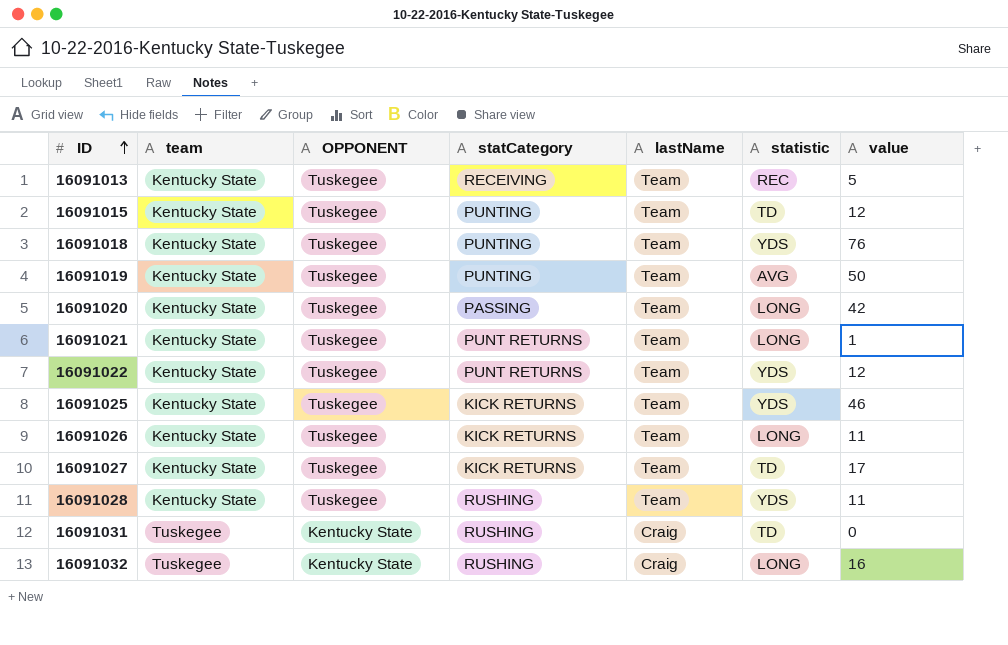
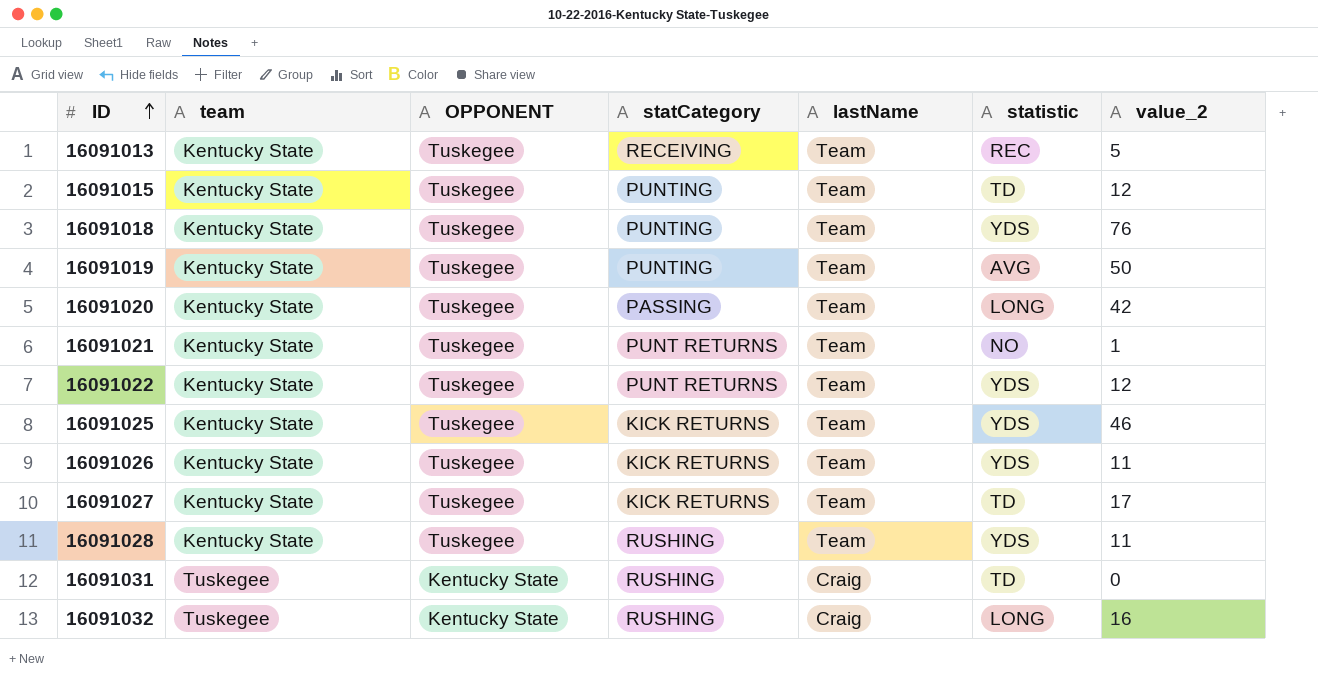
column name: value -> value_2
16091021 | statistic: LONG -> NO
16091026 | statistic: LONG -> YDS

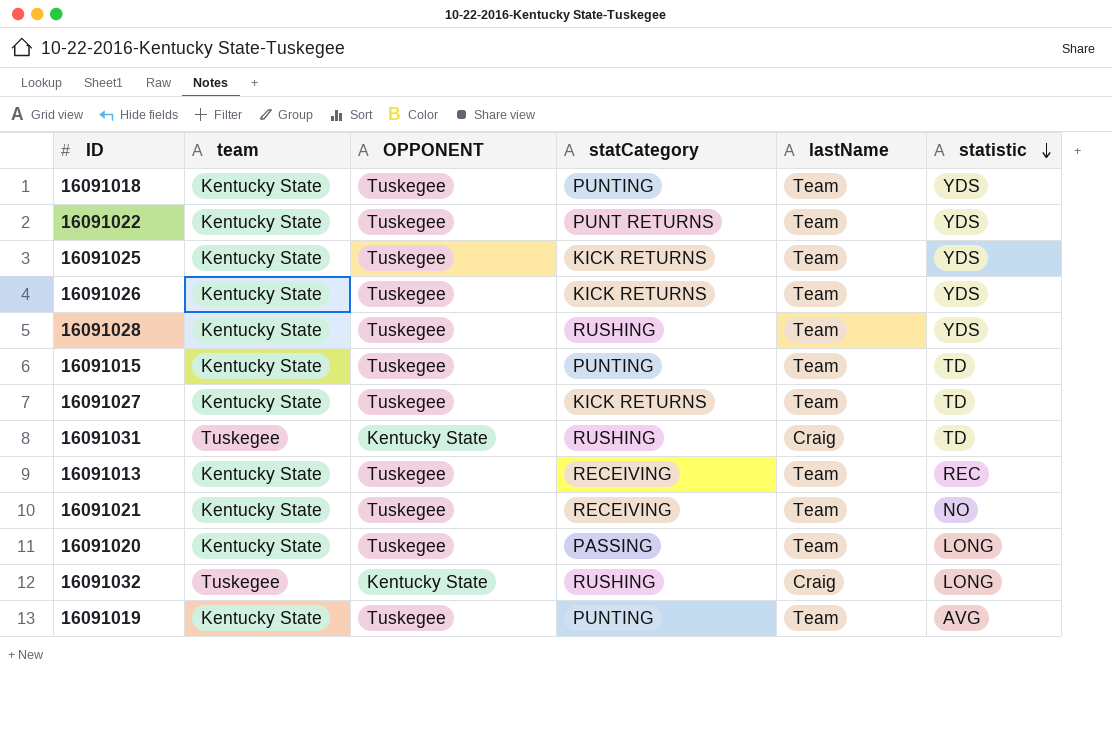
row order: ID ascending -> statistic descending
column value_2 | position: 7 -> none
16091021 | statCategory: PUNT RETURNS -> RECEIVING

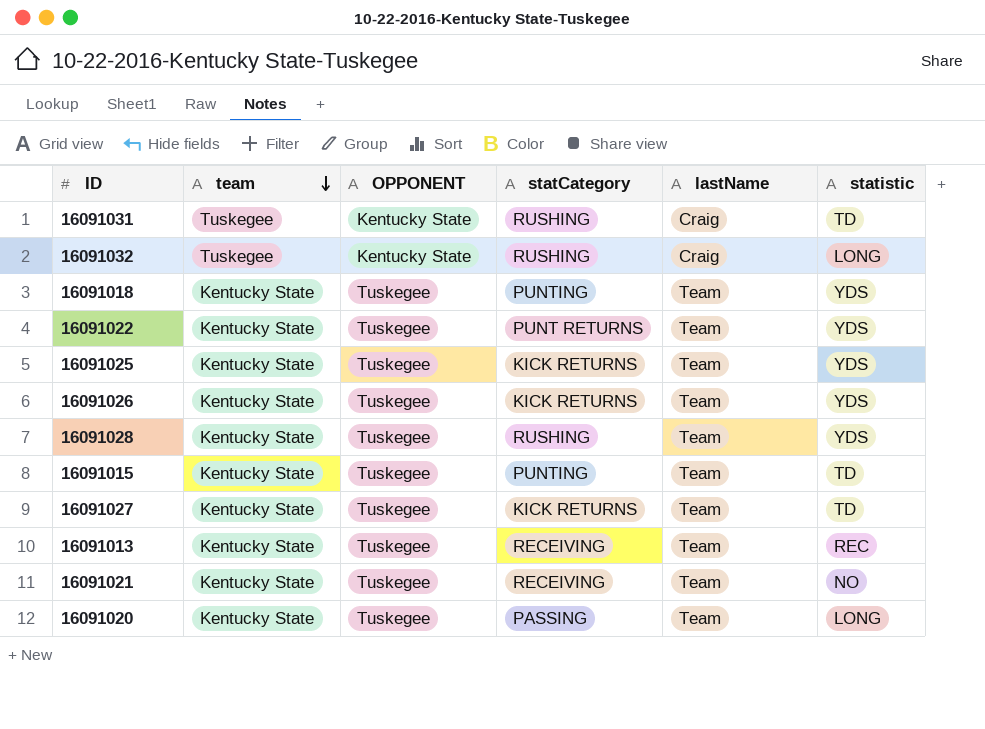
row order: statistic descending -> team descending
row 16091019: Kentucky State | Tuskegee | PUNTING | Team | AVG -> none

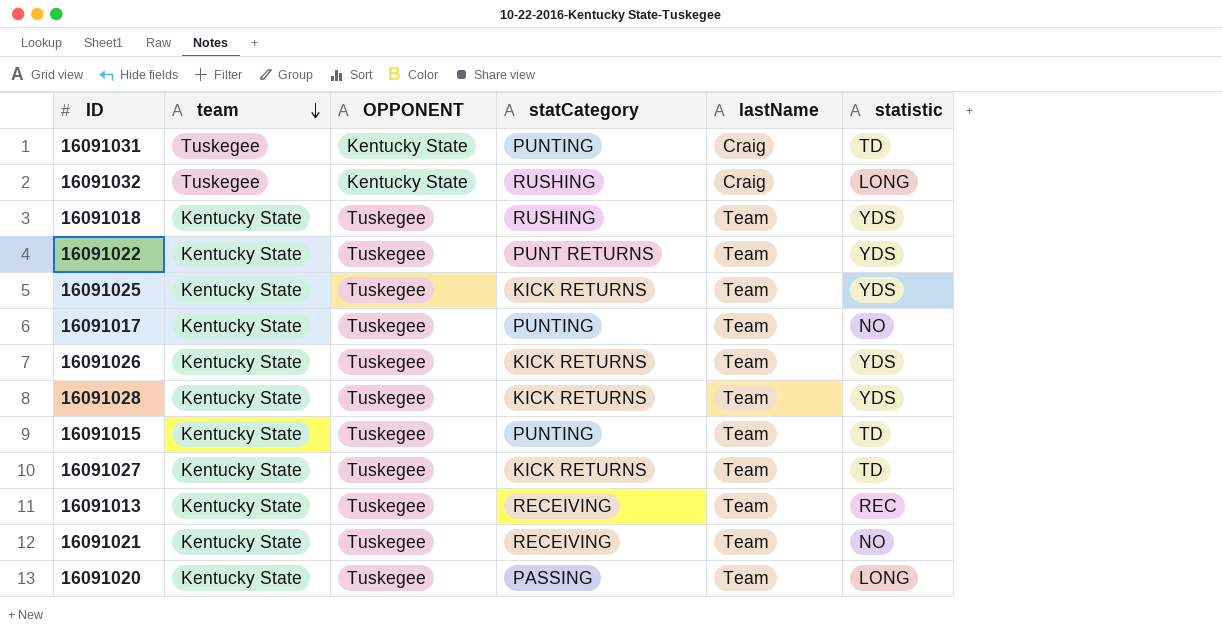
16091031 | statCategory: RUSHING -> PUNTING
16091018 | statCategory: PUNTING -> RUSHING
row 16091017: none -> Kentucky State | Tuskegee | PUNTING | Team | NO
16091028 | statCategory: RUSHING -> KICK RETURNS

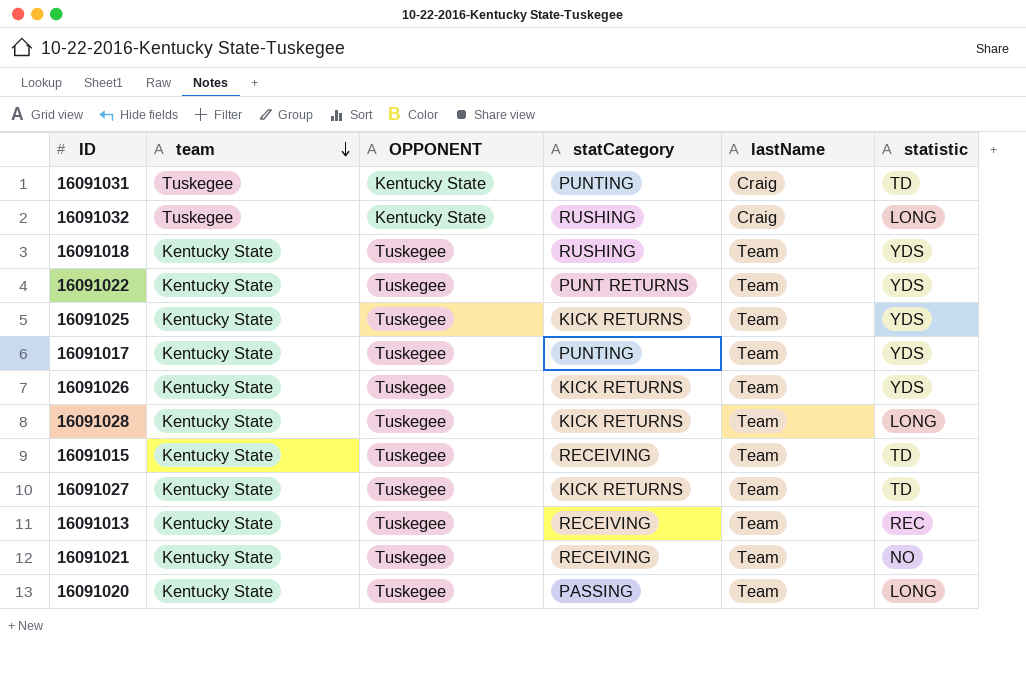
16091017 | statistic: NO -> YDS
16091028 | statistic: YDS -> LONG
16091015 | statCategory: PUNTING -> RECEIVING

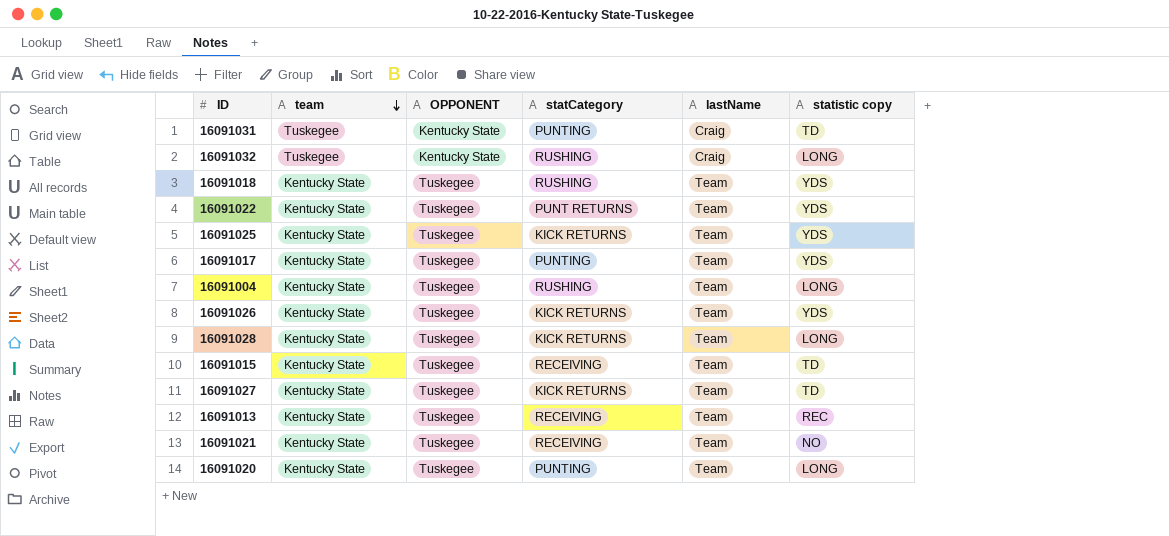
column name: statistic -> statistic copy
row 16091004: none -> Kentucky State | Tuskegee | RUSHING | Team | LONG
16091020 | statCategory: PASSING -> PUNTING

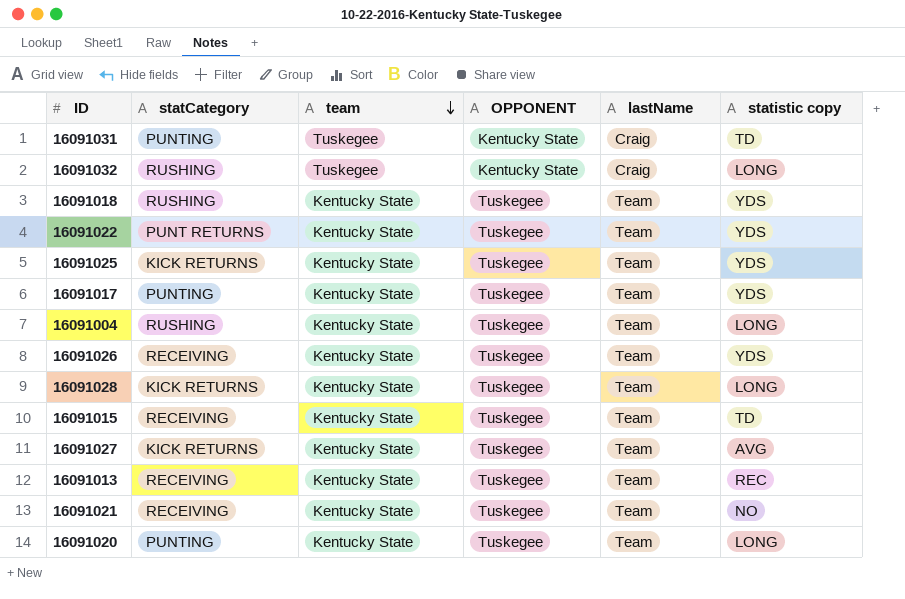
column statCategory | position: 4 -> 2
16091026 | statCategory: KICK RETURNS -> RECEIVING
16091027 | statistic copy: TD -> AVG

